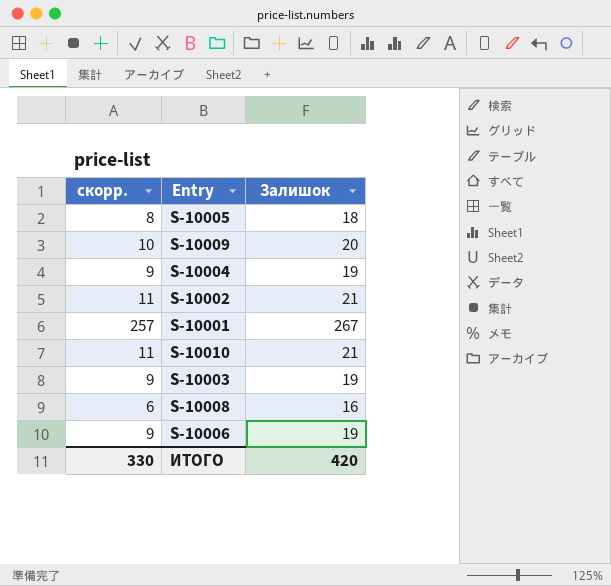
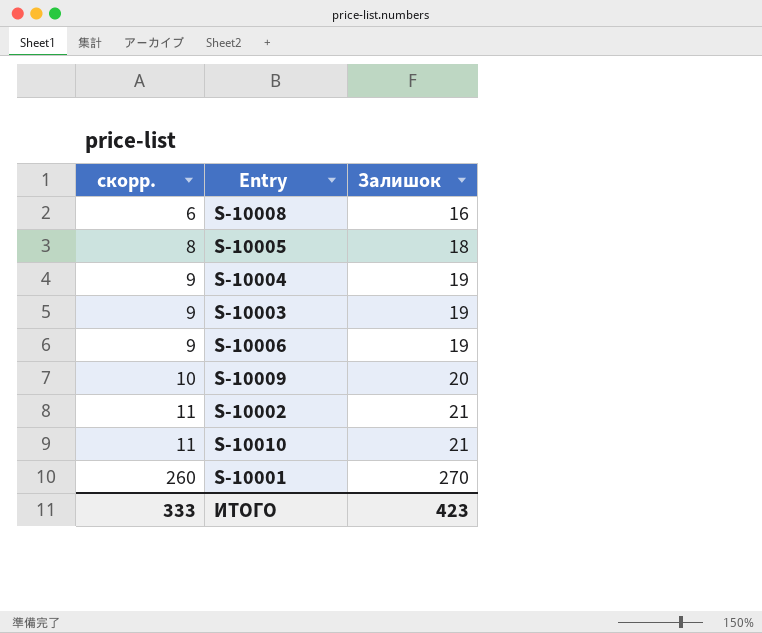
row order: none -> скорр. ascending
S-10001 | скорр.: 257 -> 260
S-10001 | Залишок: 267 -> 270
ИТОГО | скорр.: 330 -> 333
ИТОГО | Залишок: 420 -> 423

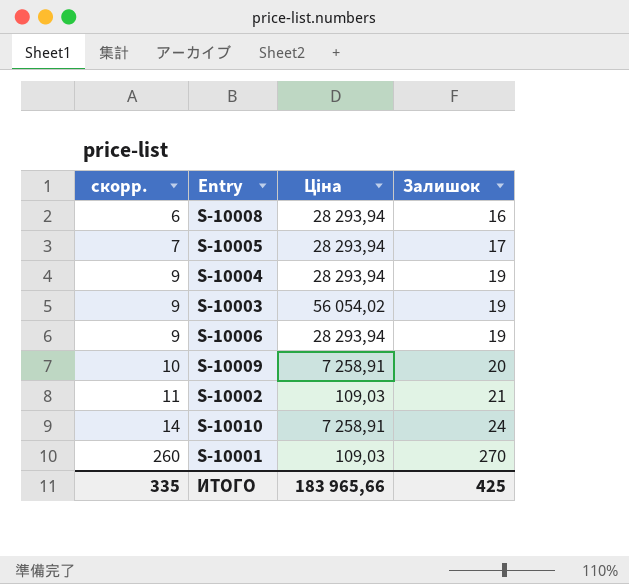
column Ціна | position: none -> 3
S-10005 | скорр.: 8 -> 7
S-10005 | Залишок: 18 -> 17
S-10010 | скорр.: 11 -> 14
S-10010 | Залишок: 21 -> 24
ИТОГО | скорр.: 333 -> 335
ИТОГО | Залишок: 423 -> 425

